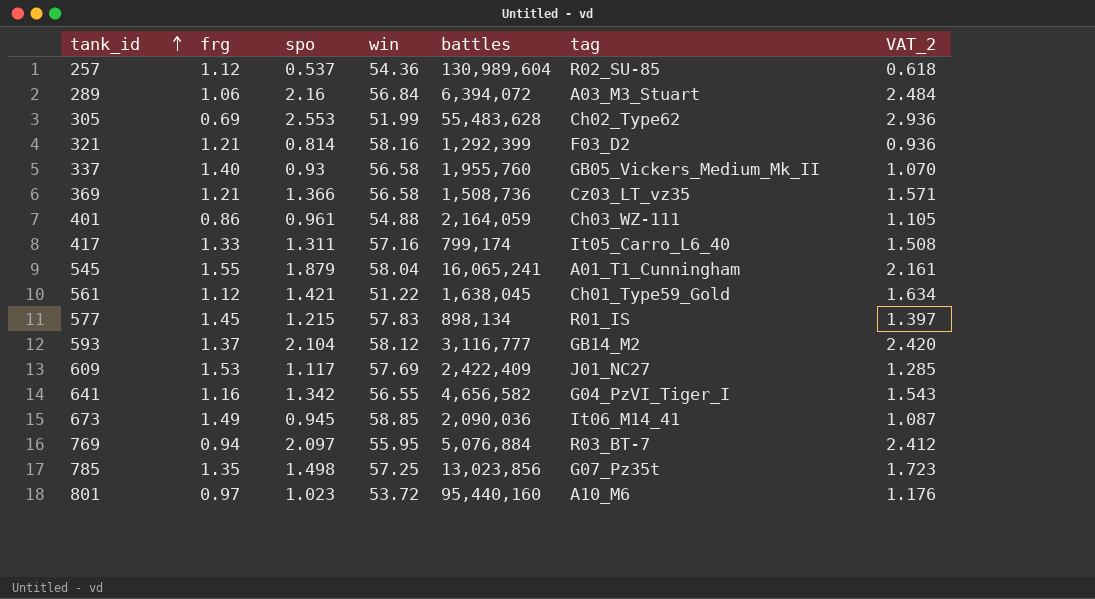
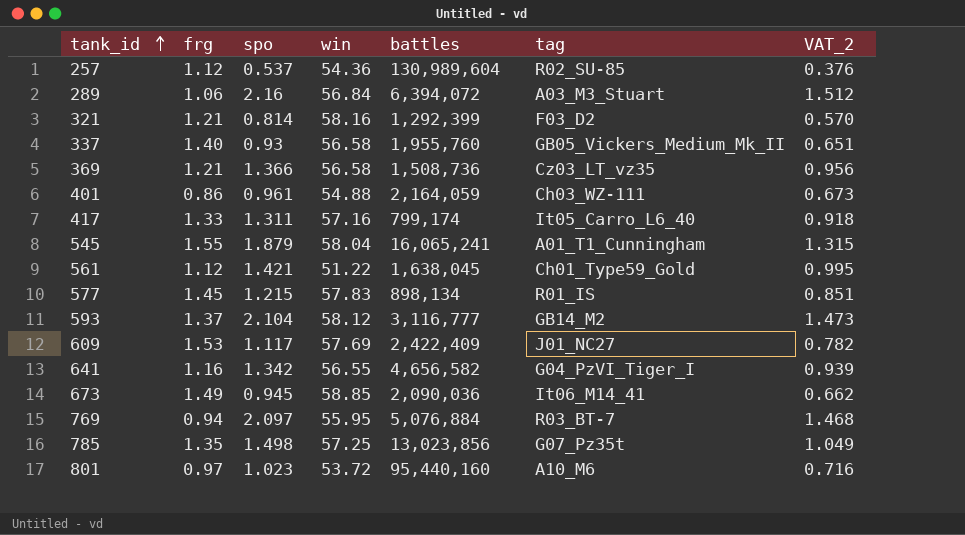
column VAT_2 | formula: [spo] * 1.15 -> [spo] * 0.7
row 305: 0.69 | 2.553 | 51.99 | 55,483,628 | Ch02_Type62 | 2.936 -> none

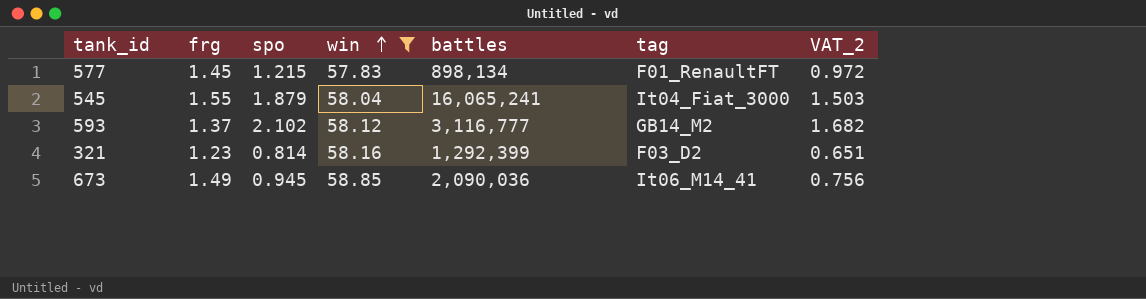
filter: none -> win >= 57.83
row order: tank_id ascending -> win ascending
column VAT_2 | formula: [spo] * 0.7 -> [spo] * 0.8
577 | tag: R01_IS -> F01_RenaultFT
545 | tag: A01_T1_Cunningham -> It04_Fiat_3000
593 | spo: 2.104 -> 2.102
321 | frg: 1.21 -> 1.23

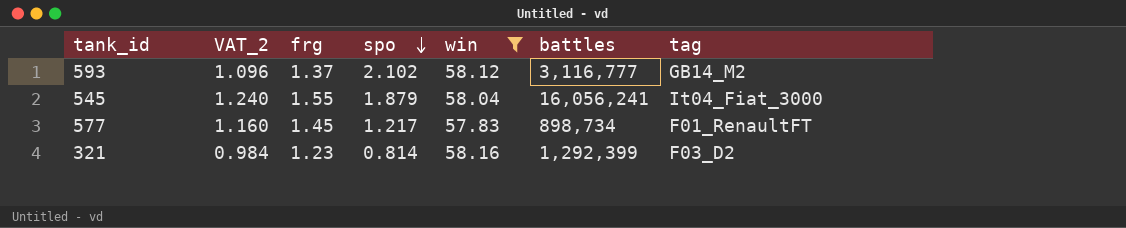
row order: win ascending -> spo descending
column VAT_2 | formula: [spo] * 0.8 -> [frg] * 0.8
column VAT_2 | position: 7 -> 2
row 673: 1.49 | 0.945 | 58.85 | 2,090,036 | It06_M14_41 | 0.756 -> none
545 | battles: 16,065,241 -> 16,056,241
577 | spo: 1.215 -> 1.217
577 | battles: 898,134 -> 898,734

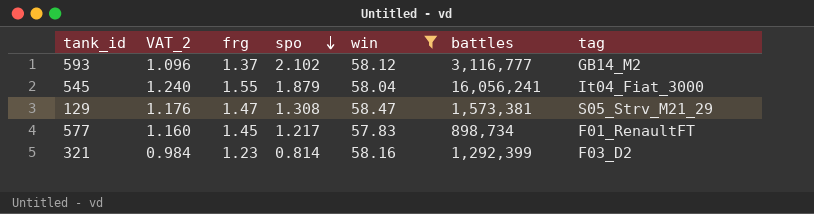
row 129: none -> 1.176 | 1.47 | 1.308 | 58.47 | 1,573,381 | S05_Strv_M21_29

